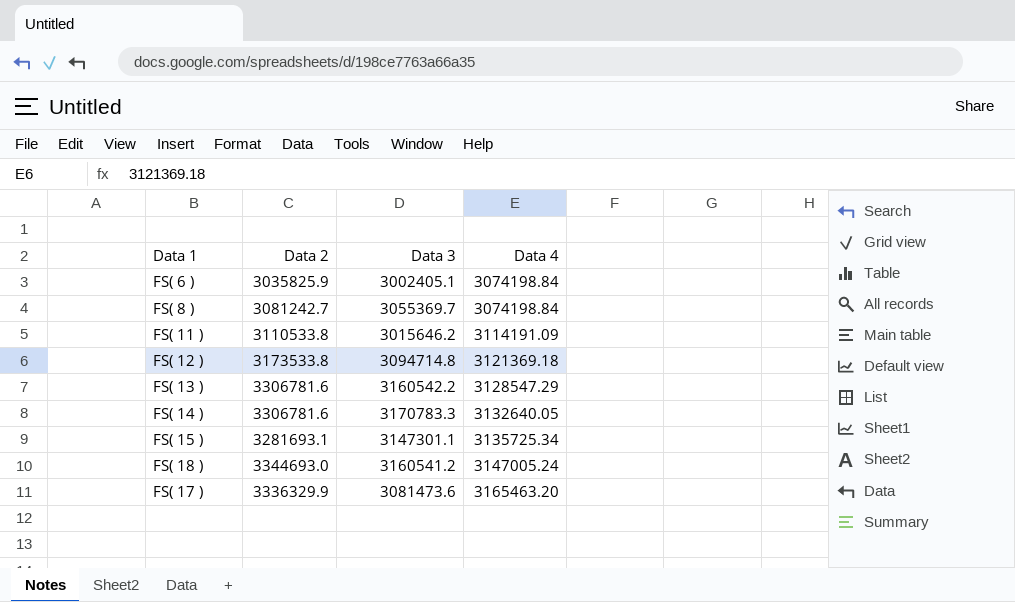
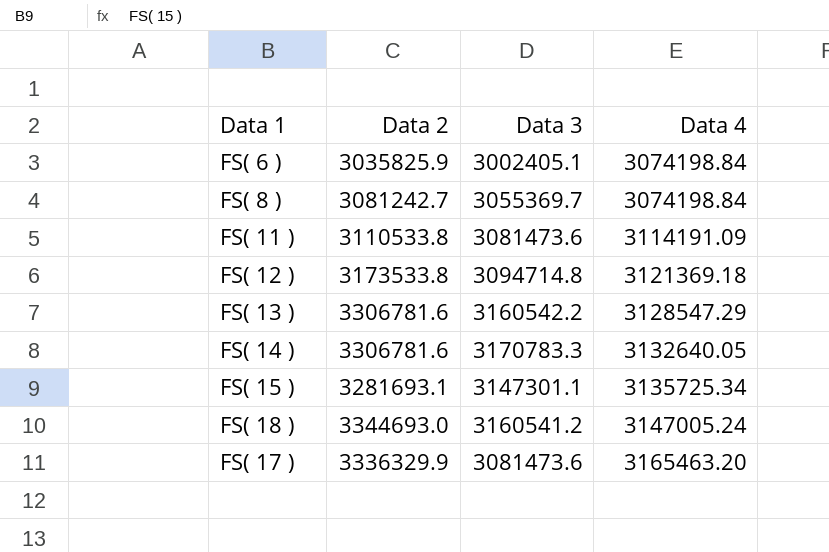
FS( 11 ) | Data 3: 3015646.2 -> 3081473.6

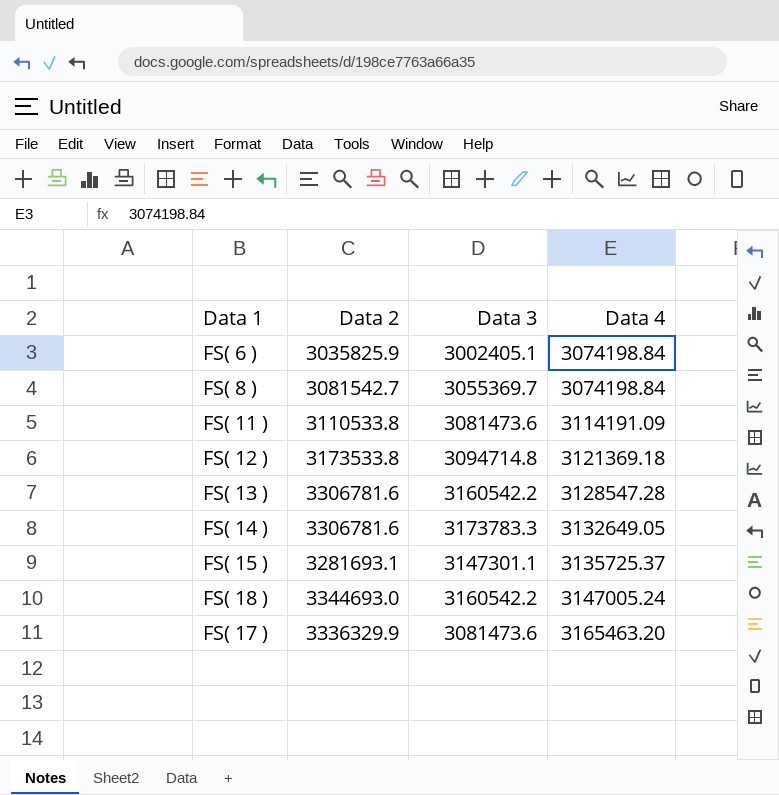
FS( 8 ) | Data 2: 3081242.7 -> 3081542.7
FS( 13 ) | Data 4: 3128547.29 -> 3128547.28
FS( 14 ) | Data 3: 3170783.3 -> 3173783.3
FS( 14 ) | Data 4: 3132640.05 -> 3132649.05
FS( 15 ) | Data 4: 3135725.34 -> 3135725.37
FS( 18 ) | Data 3: 3160541.2 -> 3160542.2

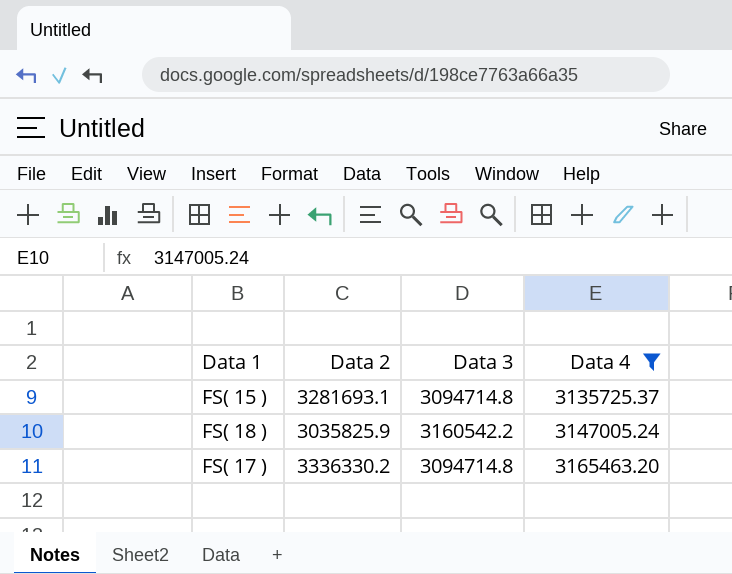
filter: none -> Data 4 >= 3135725.37
FS( 15 ) | Data 3: 3147301.1 -> 3094714.8
FS( 18 ) | Data 2: 3344693.0 -> 3035825.9
FS( 17 ) | Data 2: 3336329.9 -> 3336330.2
FS( 17 ) | Data 3: 3081473.6 -> 3094714.8

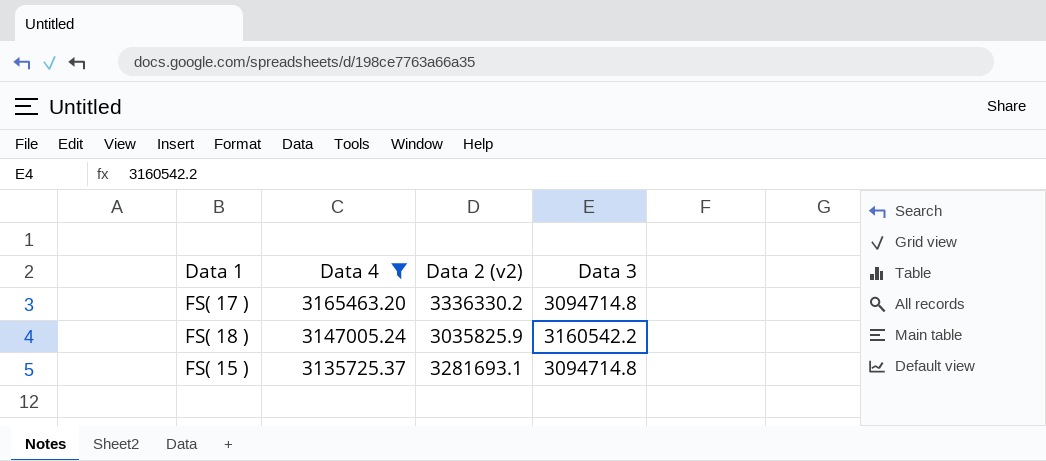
row order: Data 4 ascending -> Data 4 descending
column Data 4 | position: 4 -> 2
column name: Data 2 -> Data 2 (v2)

